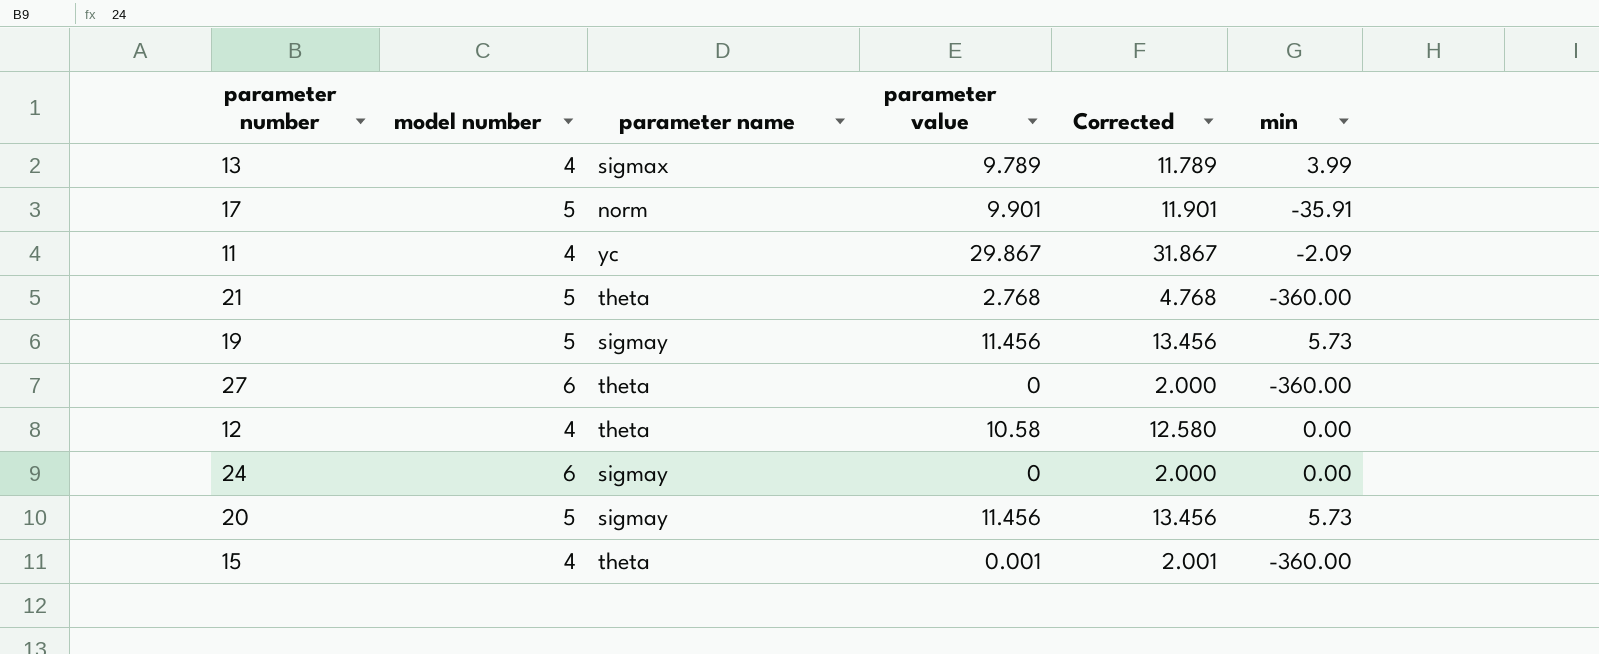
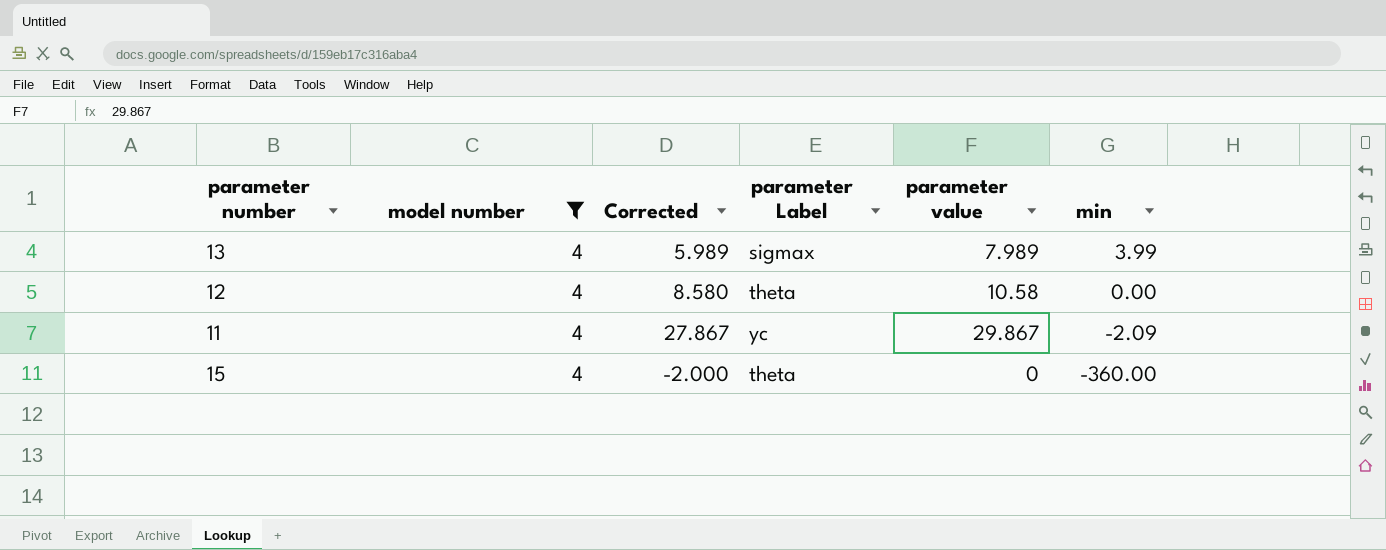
filter: none -> model number = 4
row order: none -> min descending
column Corrected | formula: [parameter value] + 2 -> [parameter value] - 2
column Corrected | position: 5 -> 3
column name: parameter name -> parameter Label
13 | parameter value: 9.789 -> 7.989
15 | parameter value: 0.001 -> 0

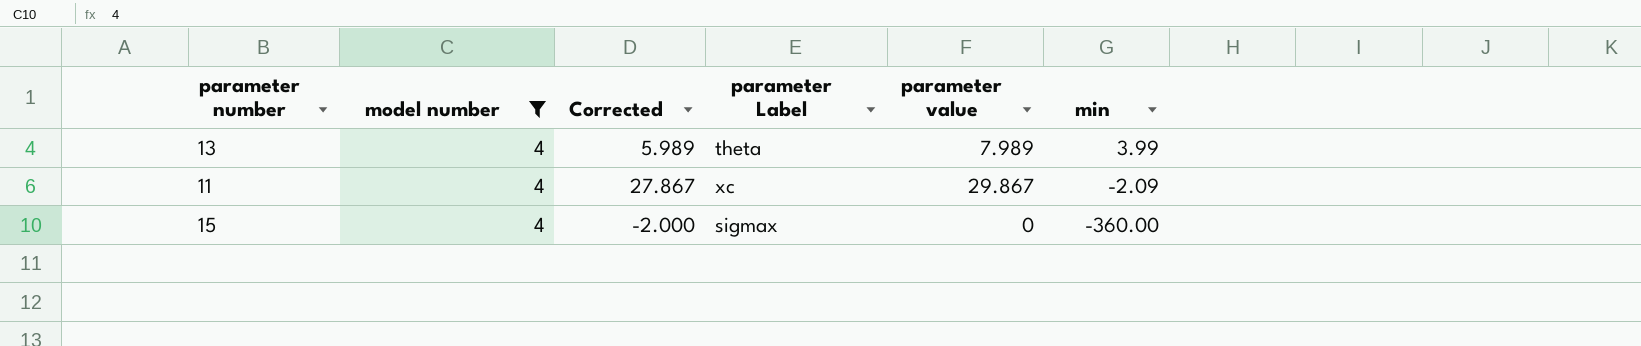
row 12: 4 | 8.580 | theta | 10.58 | 0.00 -> none
13 | parameter Label: sigmax -> theta
11 | parameter Label: yc -> xc
15 | parameter Label: theta -> sigmax

